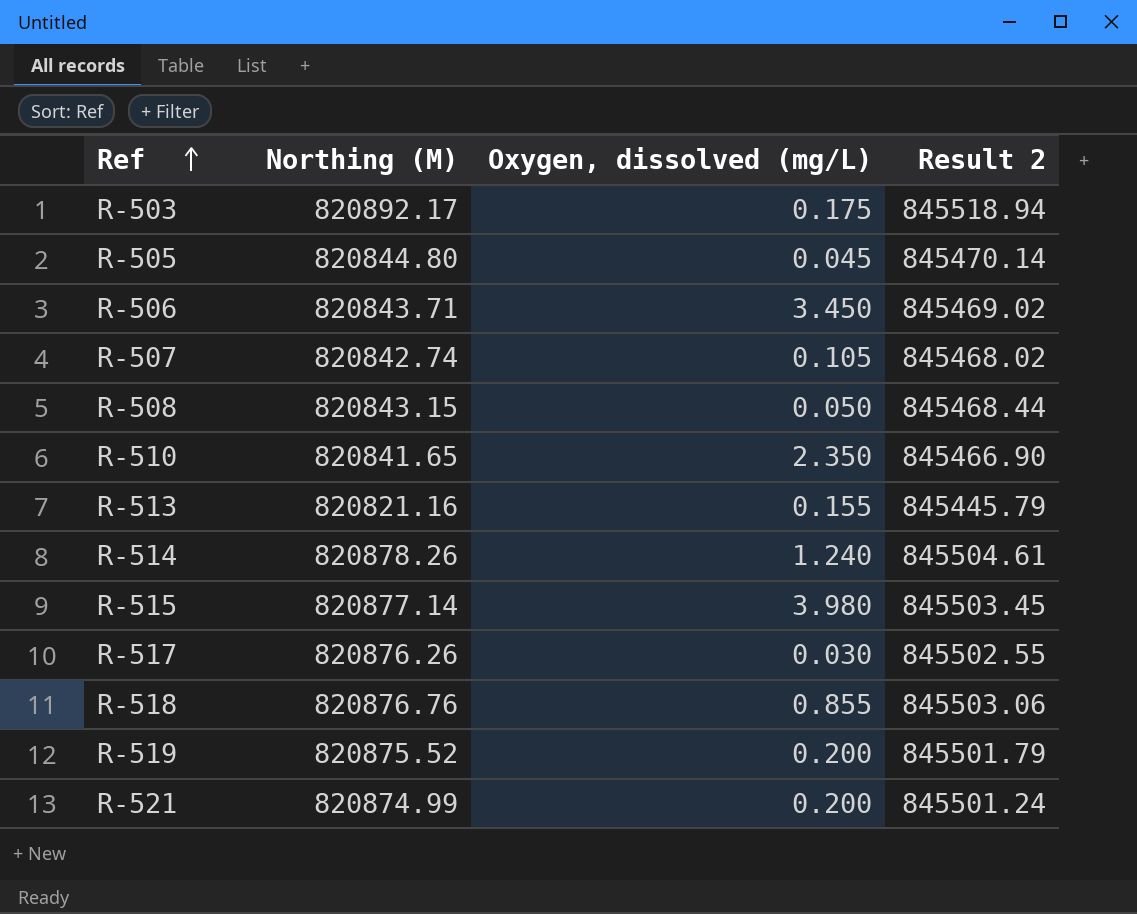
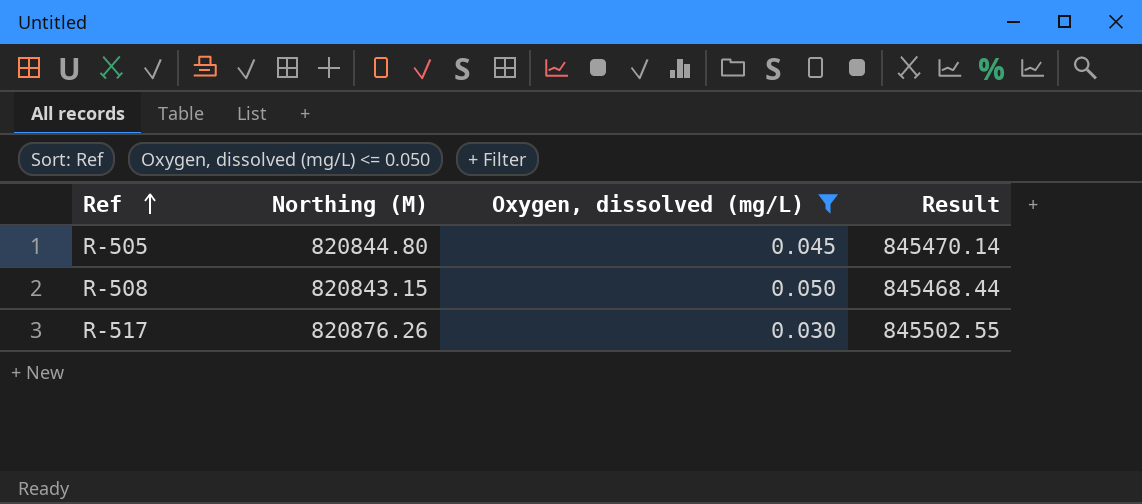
filter: none -> Oxygen, dissolved (mg/L) <= 0.050
column name: Result 2 -> Result

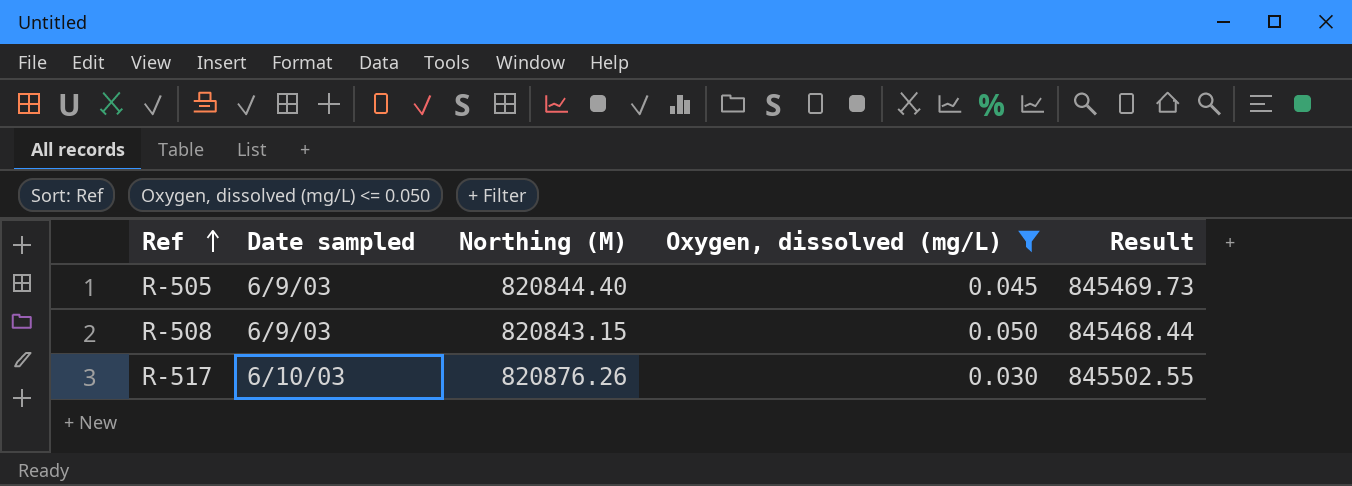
column Date sampled | position: none -> 2
R-505 | Northing (M): 820844.80 -> 820844.40
R-505 | Result: 845470.14 -> 845469.73

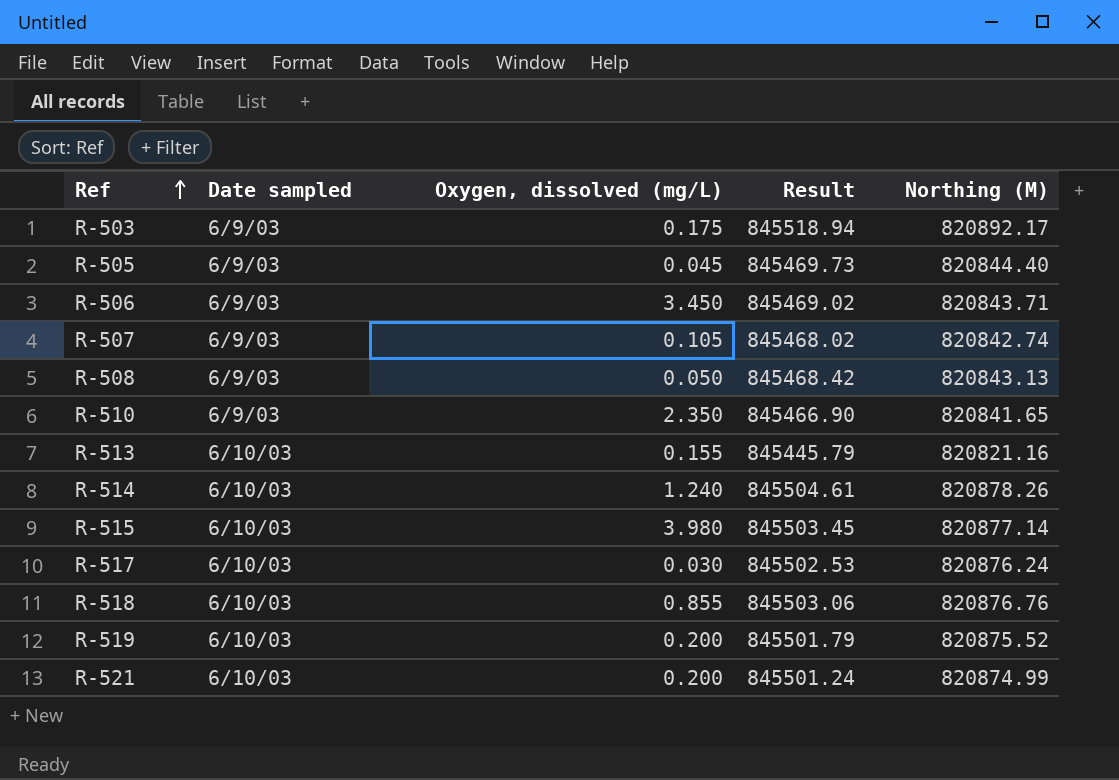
filter: Oxygen, dissolved (mg/L) <= 0.050 -> none
column Northing (M) | position: 3 -> 5
R-508 | Result: 845468.44 -> 845468.42
R-508 | Northing (M): 820843.15 -> 820843.13
R-517 | Result: 845502.55 -> 845502.53
R-517 | Northing (M): 820876.26 -> 820876.24

